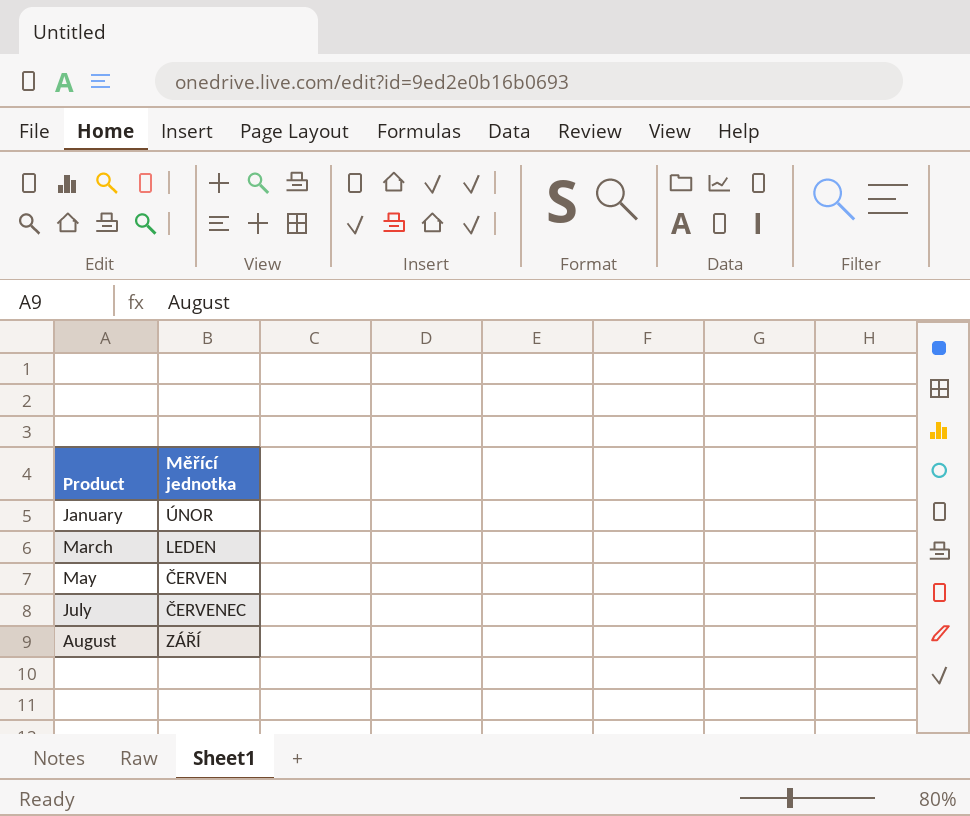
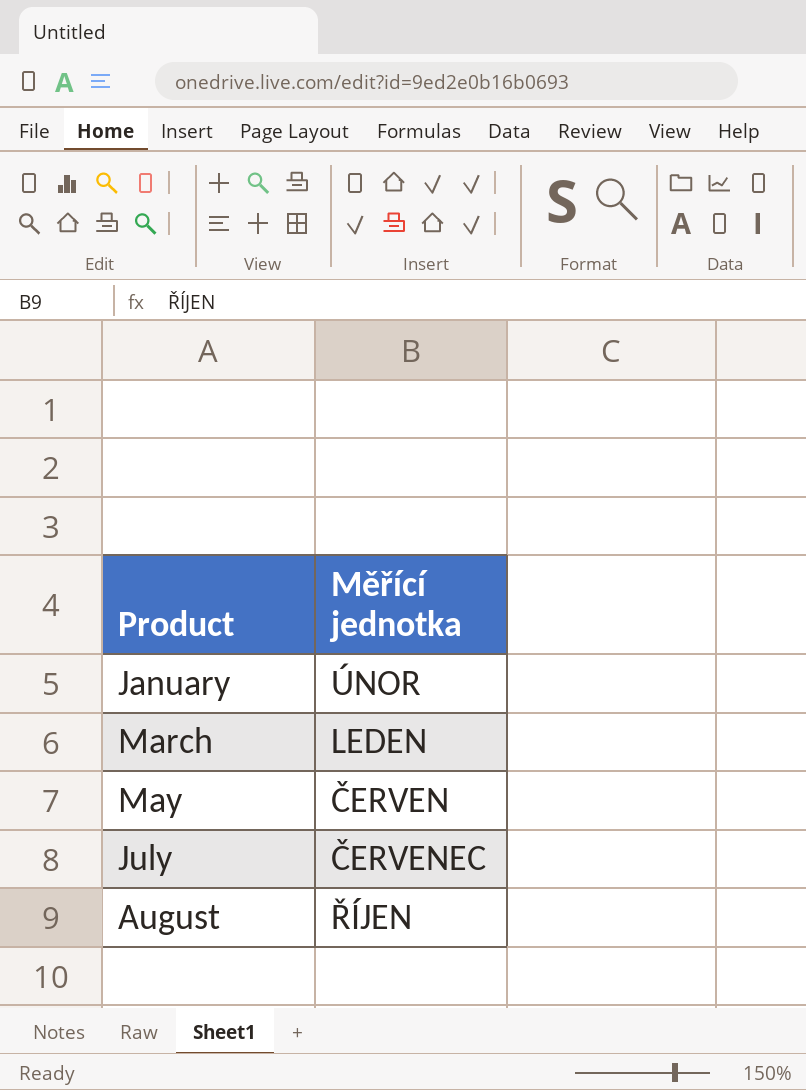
August | Měřící jednotka: ZÁŘÍ -> ŘÍJEN

